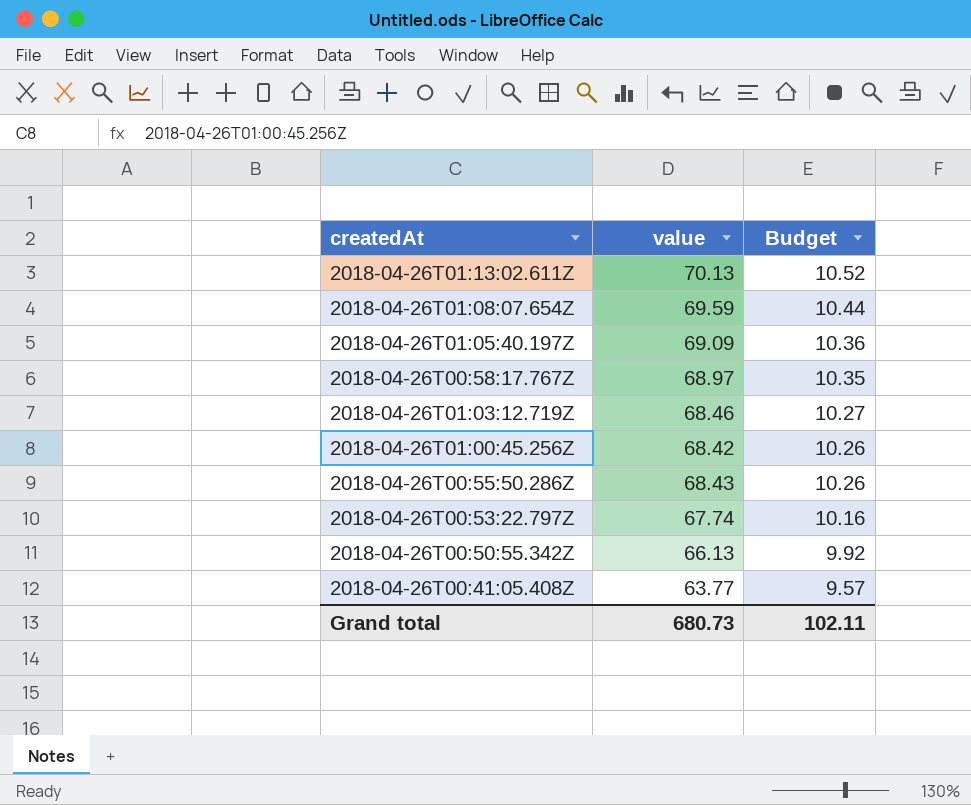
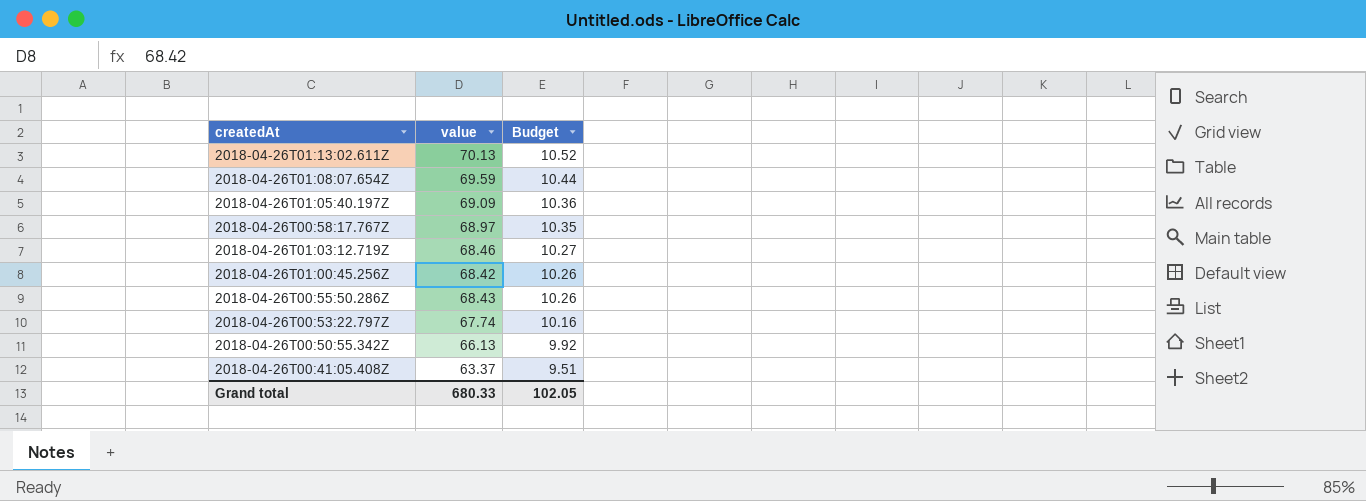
2018-04-26T00:41:05.408Z | value: 63.77 -> 63.37
2018-04-26T00:41:05.408Z | Budget: 9.57 -> 9.51
Grand total | value: 680.73 -> 680.33
Grand total | Budget: 102.11 -> 102.05

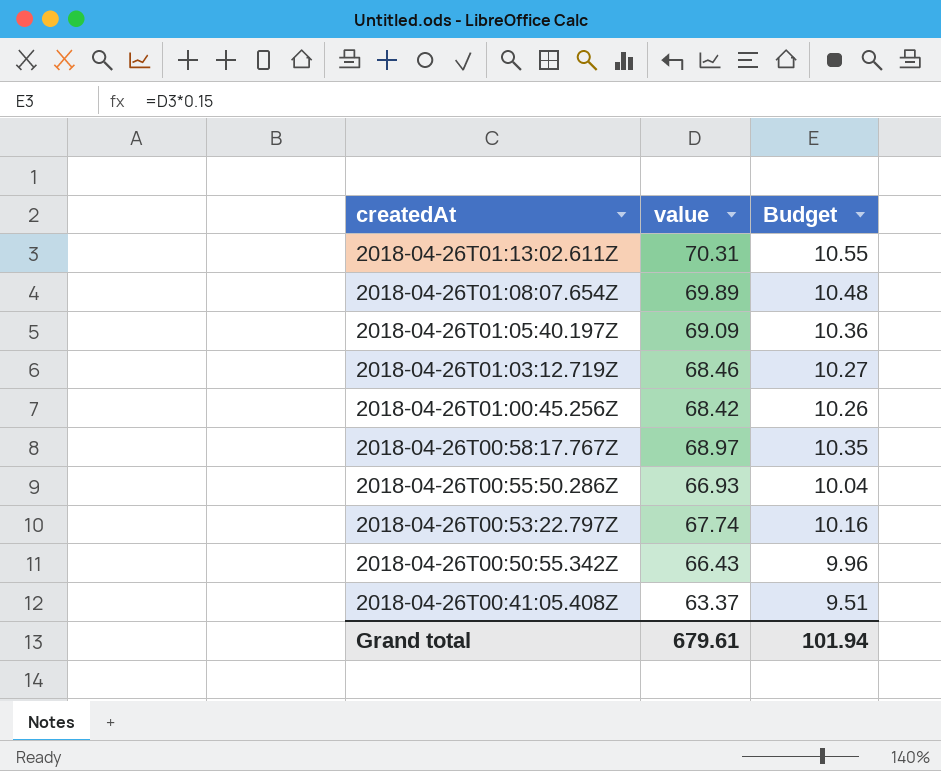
row order: Budget descending -> createdAt descending
2018-04-26T01:13:02.611Z | value: 70.13 -> 70.31
2018-04-26T01:13:02.611Z | Budget: 10.52 -> 10.55
2018-04-26T01:08:07.654Z | value: 69.59 -> 69.89
2018-04-26T01:08:07.654Z | Budget: 10.44 -> 10.48
2018-04-26T00:55:50.286Z | value: 68.43 -> 66.93
2018-04-26T00:55:50.286Z | Budget: 10.26 -> 10.04
2018-04-26T00:50:55.342Z | value: 66.13 -> 66.43
2018-04-26T00:50:55.342Z | Budget: 9.92 -> 9.96
Grand total | value: 680.33 -> 679.61
Grand total | Budget: 102.05 -> 101.94

